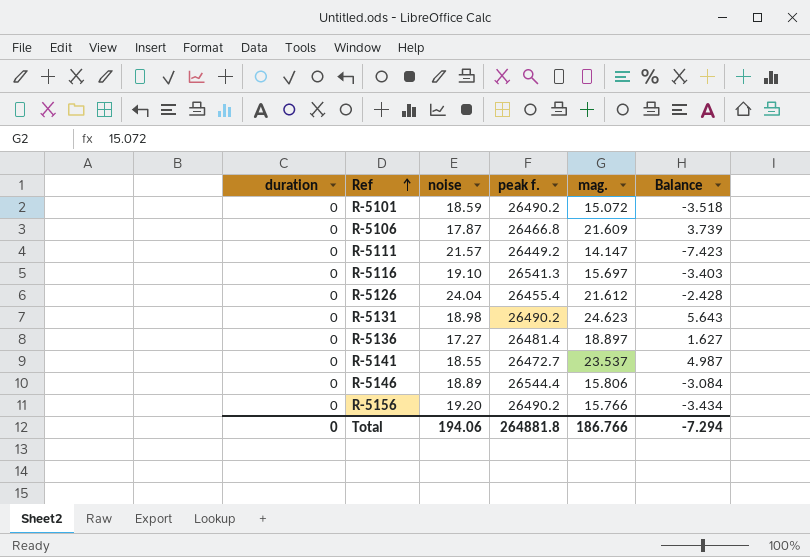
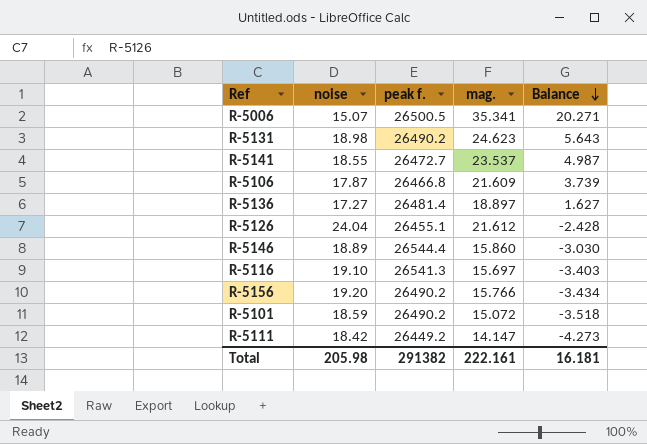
row order: Ref ascending -> Balance descending
column duration | position: 1 -> none
row R-5006: none -> 15.07 | 26500.5 | 35.341 | 20.271
R-5126 | peak f.: 26455.4 -> 26455.1
R-5146 | mag.: 15.806 -> 15.860
R-5146 | Balance: -3.084 -> -3.030
R-5111 | noise: 21.57 -> 18.42
R-5111 | Balance: -7.423 -> -4.273
Total | noise: 194.06 -> 205.98
Total | peak f.: 264881.8 -> 291382
Total | mag.: 186.766 -> 222.161
Total | Balance: -7.294 -> 16.181

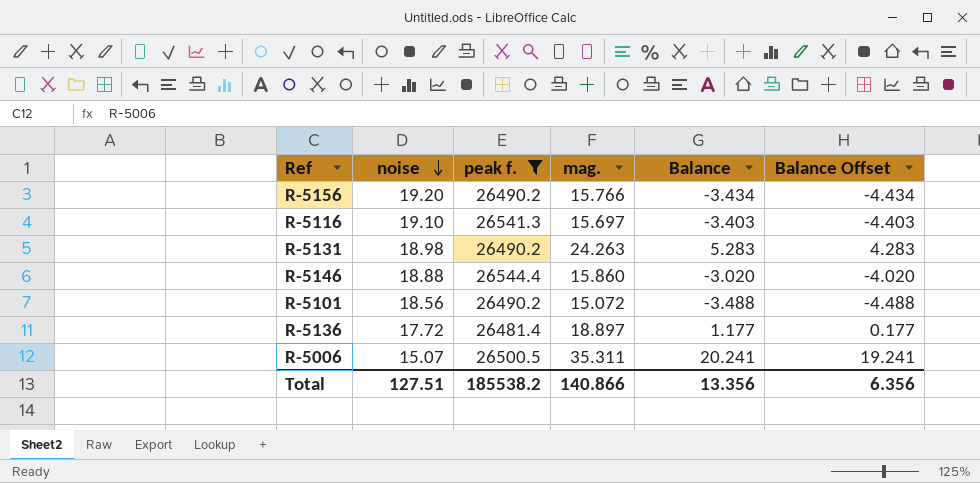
filter: none -> peak f. >= 26481.4
row order: Balance descending -> noise descending
column Balance Offset | formula: none -> [Balance] - 1
R-5131 | mag.: 24.623 -> 24.263
R-5131 | Balance: 5.643 -> 5.283
R-5146 | noise: 18.89 -> 18.88
R-5146 | Balance: -3.030 -> -3.020
R-5101 | noise: 18.59 -> 18.56
R-5101 | Balance: -3.518 -> -3.488
R-5136 | noise: 17.27 -> 17.72
R-5136 | Balance: 1.627 -> 1.177
R-5006 | mag.: 35.341 -> 35.311
R-5006 | Balance: 20.271 -> 20.241
Total | noise: 205.98 -> 127.51
Total | peak f.: 291382 -> 185538.2
Total | mag.: 222.161 -> 140.866
Total | Balance: 16.181 -> 13.356

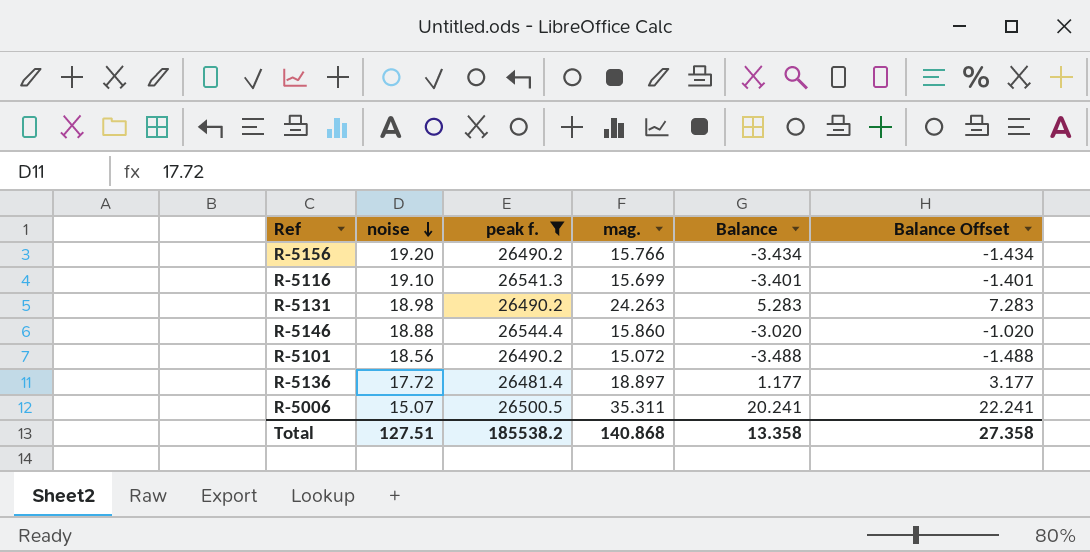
column Balance Offset | formula: [Balance] - 1 -> [Balance] + 2
R-5116 | mag.: 15.697 -> 15.699
R-5116 | Balance: -3.403 -> -3.401
Total | mag.: 140.866 -> 140.868
Total | Balance: 13.356 -> 13.358
Total | Balance Offset: 6.356 -> 27.358

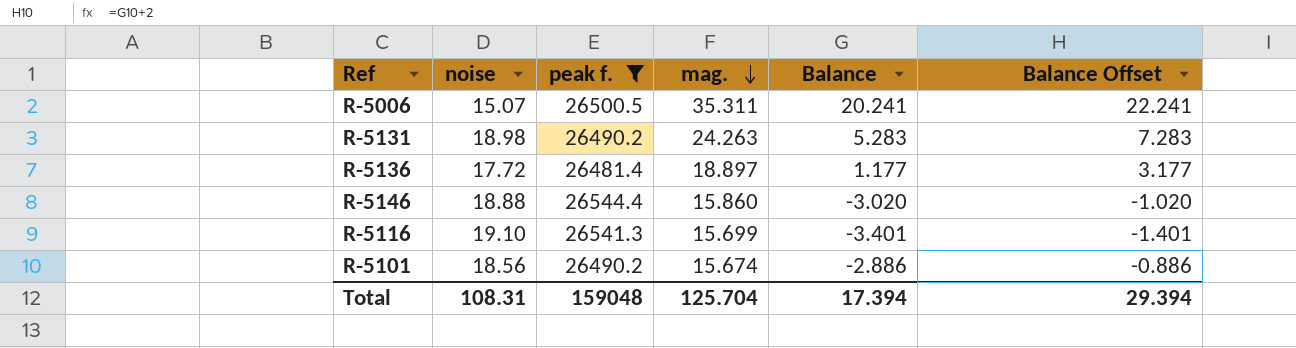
row order: noise descending -> mag. descending
row R-5156: 19.20 | 26490.2 | 15.766 | -3.434 | -1.434 -> none
R-5101 | mag.: 15.072 -> 15.674
R-5101 | Balance: -3.488 -> -2.886
R-5101 | Balance Offset: -1.488 -> -0.886
Total | noise: 127.51 -> 108.31
Total | peak f.: 185538.2 -> 159048
Total | mag.: 140.868 -> 125.704
Total | Balance: 13.358 -> 17.394
Total | Balance Offset: 27.358 -> 29.394

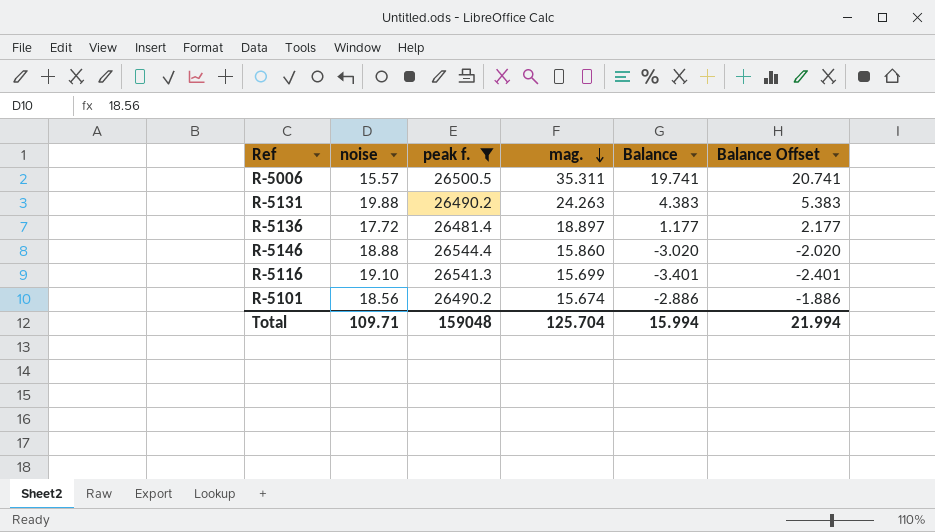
column Balance Offset | formula: [Balance] + 2 -> [Balance] + 1
R-5006 | noise: 15.07 -> 15.57
R-5006 | Balance: 20.241 -> 19.741
R-5131 | noise: 18.98 -> 19.88
R-5131 | Balance: 5.283 -> 4.383
Total | noise: 108.31 -> 109.71
Total | Balance: 17.394 -> 15.994
Total | Balance Offset: 29.394 -> 21.994

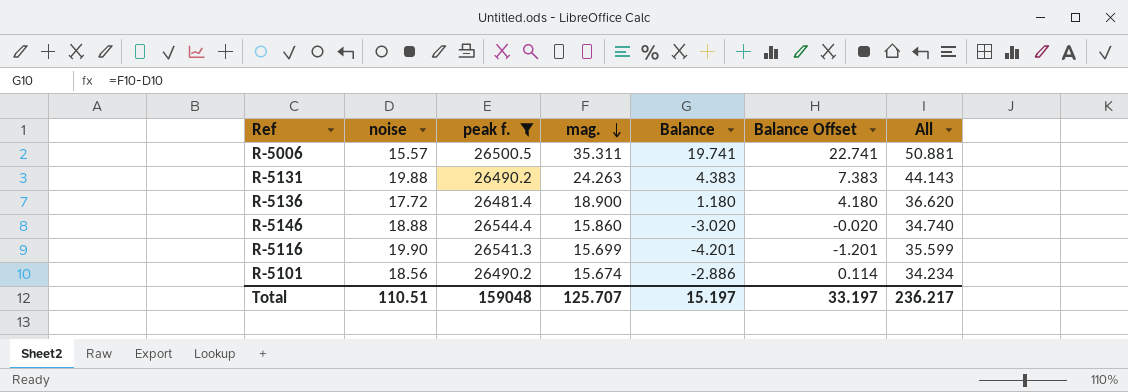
column Balance Offset | formula: [Balance] + 1 -> [Balance] + 3
column All | formula: none -> [noise] + [mag.]
R-5136 | mag.: 18.897 -> 18.900
R-5136 | Balance: 1.177 -> 1.180
R-5116 | noise: 19.10 -> 19.90
R-5116 | Balance: -3.401 -> -4.201
Total | noise: 109.71 -> 110.51
Total | mag.: 125.704 -> 125.707
Total | Balance: 15.994 -> 15.197
Total | Balance Offset: 21.994 -> 33.197

